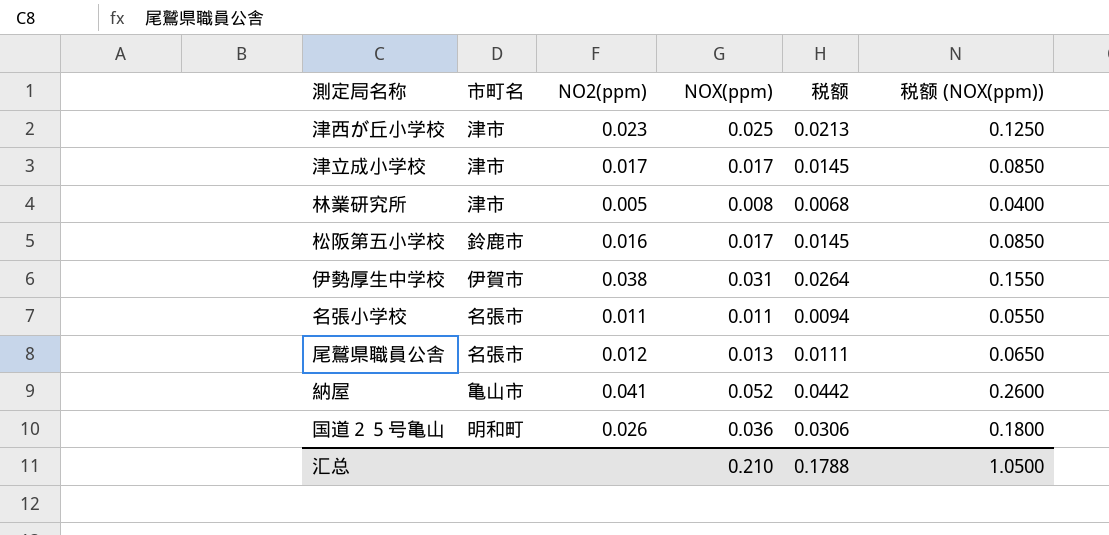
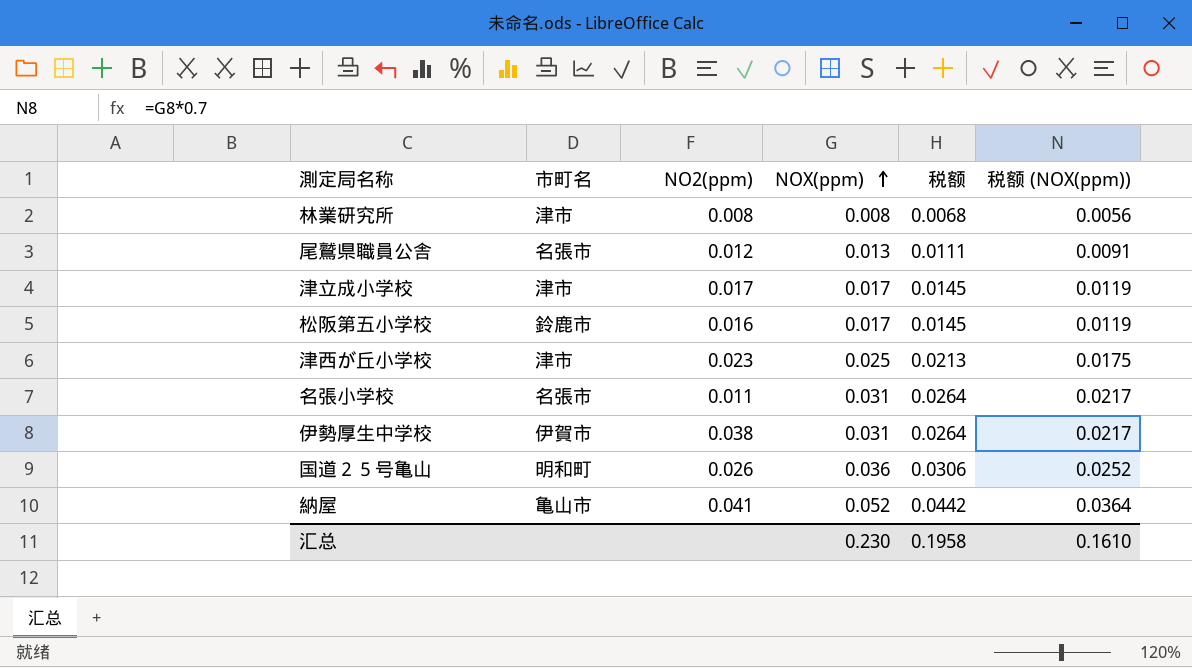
row order: none -> NOX(ppm) ascending
column 税额 (NOX(ppm)) | formula: [NOX(ppm)] * 5 -> [NOX(ppm)] * 0.7
林業研究所 | NO2(ppm): 0.005 -> 0.008
名張小学校 | NOX(ppm): 0.011 -> 0.031
名張小学校 | 税额: 0.0094 -> 0.0264
汇总 | NOX(ppm): 0.210 -> 0.230
汇总 | 税额: 0.1788 -> 0.1958
汇总 | 税额 (NOX(ppm)): 1.0500 -> 0.1610

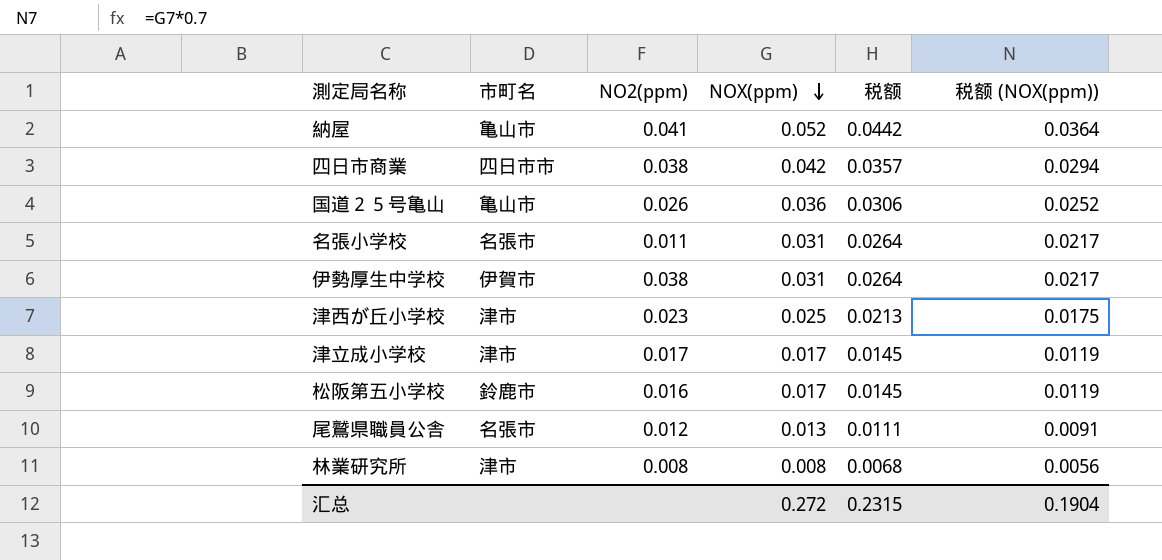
row order: NOX(ppm) ascending -> NOX(ppm) descending
row 四日市商業: none -> 四日市市 | 0.038 | 0.042 | 0.0357 | 0.0294
国道２５号亀山 | 市町名: 明和町 -> 亀山市
汇总 | NOX(ppm): 0.230 -> 0.272
汇总 | 税额: 0.1958 -> 0.2315
汇总 | 税额 (NOX(ppm)): 0.1610 -> 0.1904

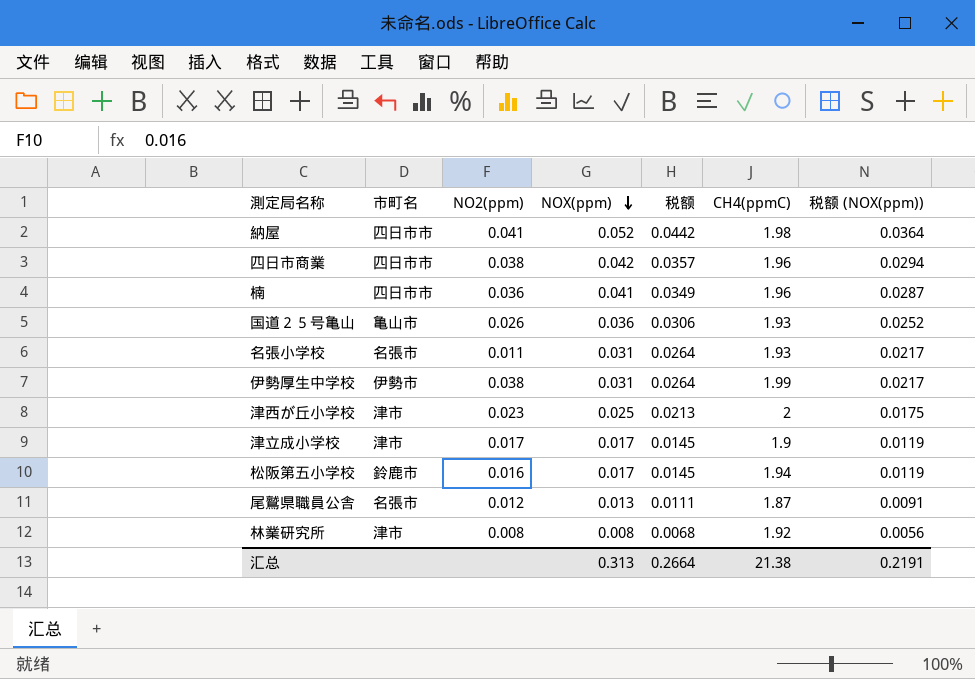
column CH4(ppmC) | position: none -> 6
納屋 | 市町名: 亀山市 -> 四日市市
row 楠: none -> 四日市市 | 0.036 | 0.041 | 0.0349 | 1.96 | 0.0287
伊勢厚生中学校 | 市町名: 伊賀市 -> 伊勢市
汇总 | NOX(ppm): 0.272 -> 0.313
汇总 | 税额: 0.2315 -> 0.2664
汇总 | 税额 (NOX(ppm)): 0.1904 -> 0.2191

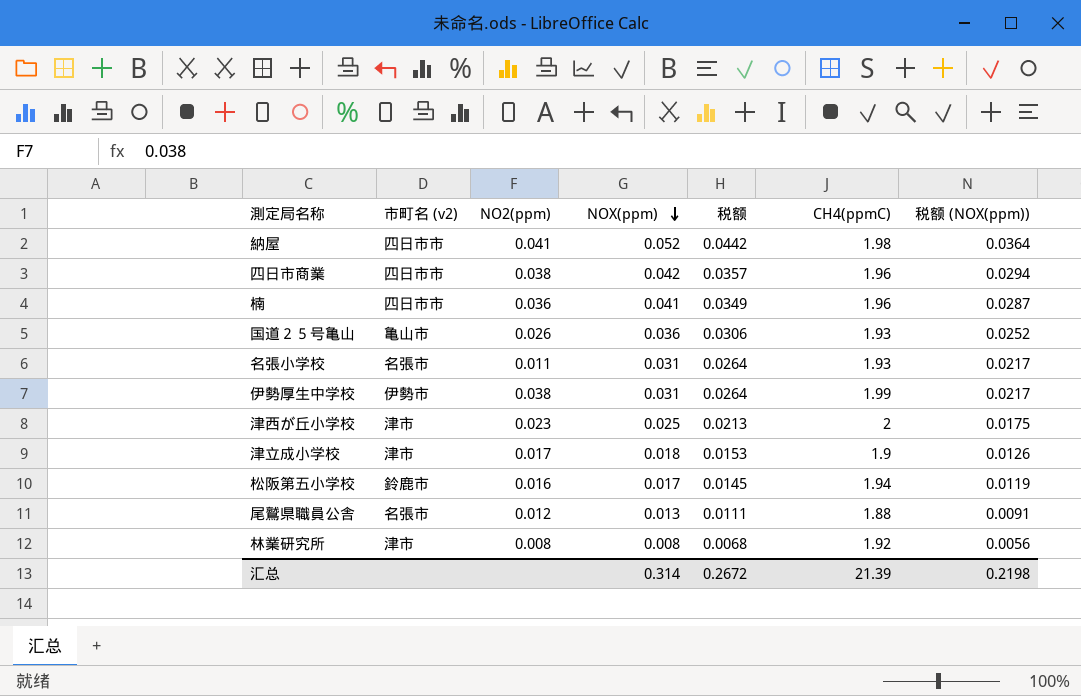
column name: 市町名 -> 市町名 (v2)
津立成小学校 | NOX(ppm): 0.017 -> 0.018
津立成小学校 | 税额: 0.0145 -> 0.0153
津立成小学校 | 税额 (NOX(ppm)): 0.0119 -> 0.0126
尾鷲県職員公舎 | CH4(ppmC): 1.87 -> 1.88
汇总 | NOX(ppm): 0.313 -> 0.314
汇总 | 税额: 0.2664 -> 0.2672
汇总 | CH4(ppmC): 21.38 -> 21.39
汇总 | 税额 (NOX(ppm)): 0.2191 -> 0.2198

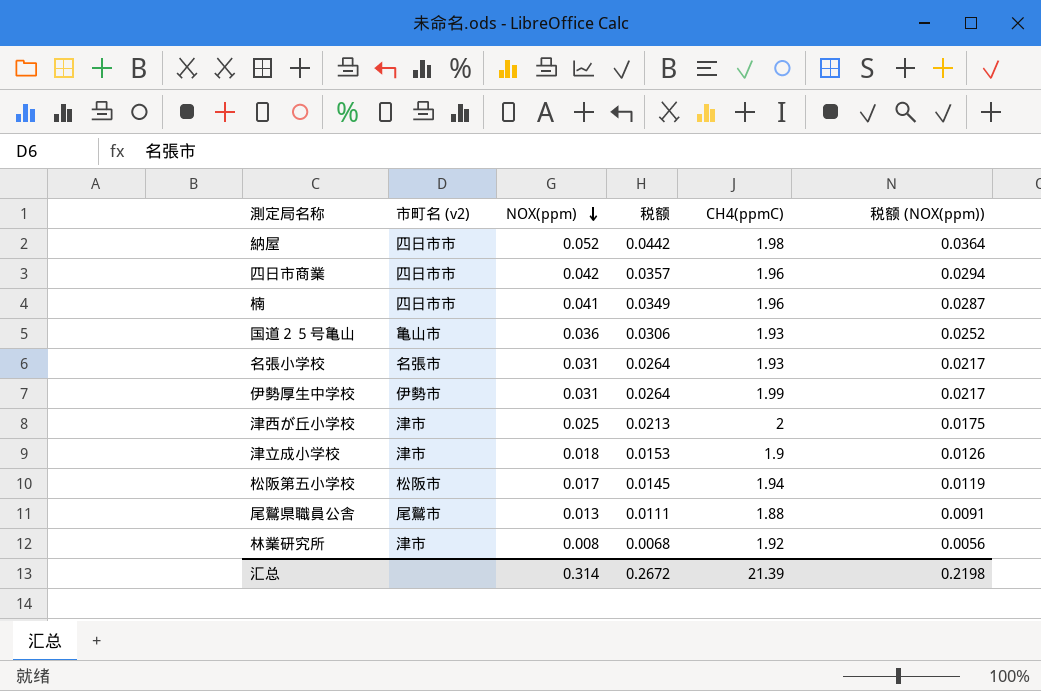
column NO2(ppm) | position: 3 -> none
松阪第五小学校 | 市町名 (v2): 鈴鹿市 -> 松阪市
尾鷲県職員公舎 | 市町名 (v2): 名張市 -> 尾鷲市

